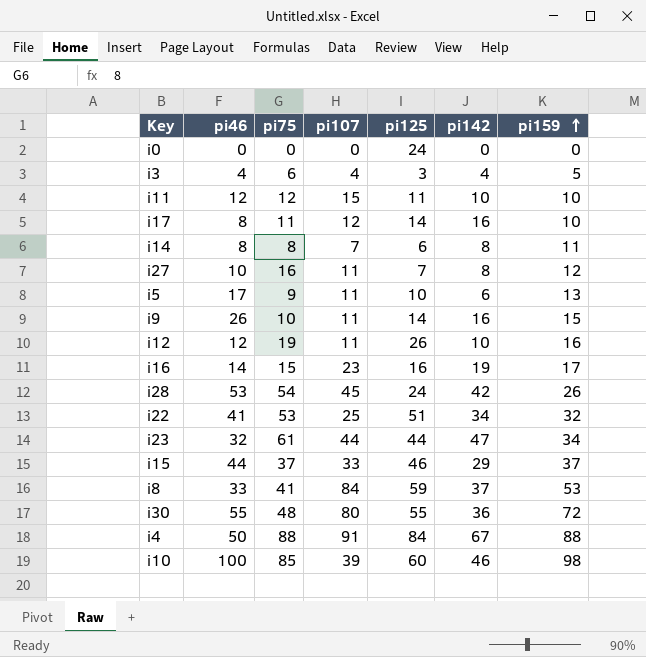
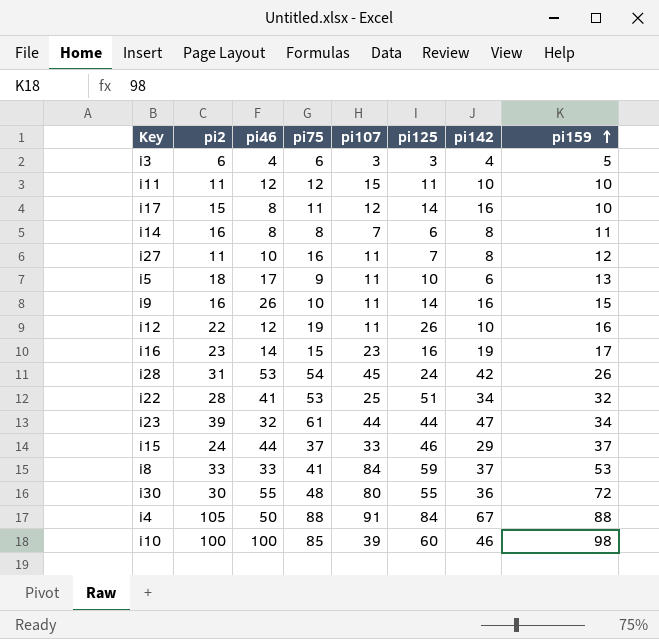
column pi2 | position: none -> 2
row i0: 0 | 0 | 0 | 24 | 0 | 0 -> none
i3 | pi107: 4 -> 3

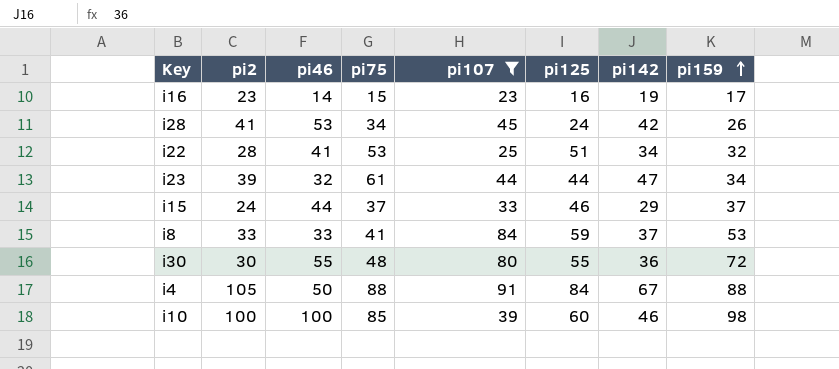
filter: none -> pi107 >= 23
i28 | pi2: 31 -> 41
i28 | pi75: 54 -> 34

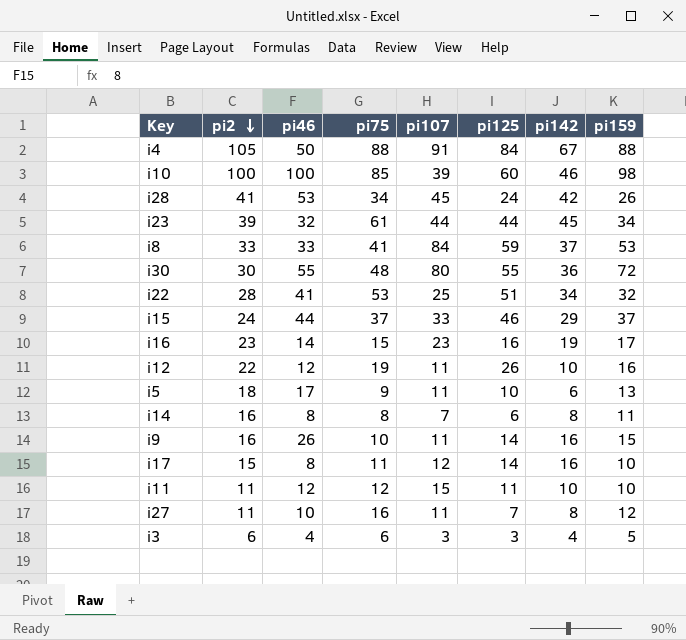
filter: pi107 >= 23 -> none
row order: pi159 ascending -> pi2 descending
i23 | pi142: 47 -> 45

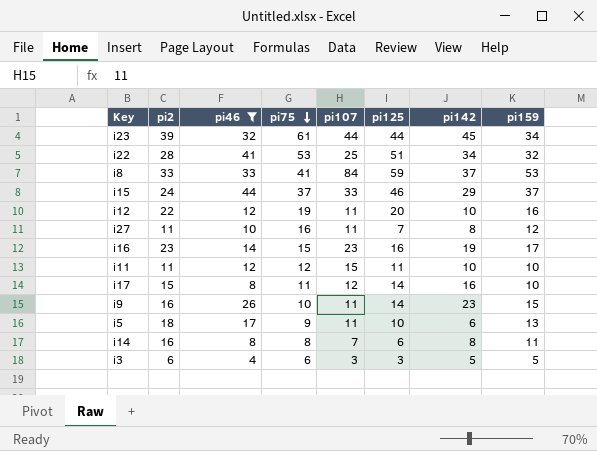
filter: none -> pi46 <= 44
row order: pi2 descending -> pi75 descending
i12 | pi125: 26 -> 20
i9 | pi142: 16 -> 23
i3 | pi142: 4 -> 5

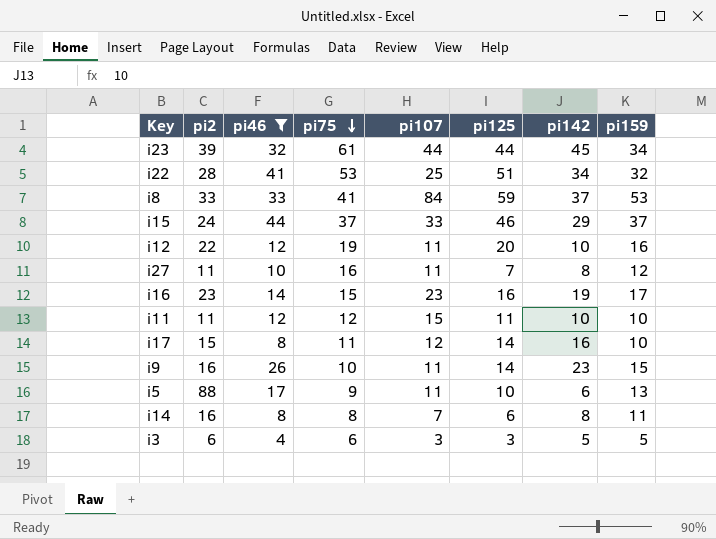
i5 | pi2: 18 -> 88

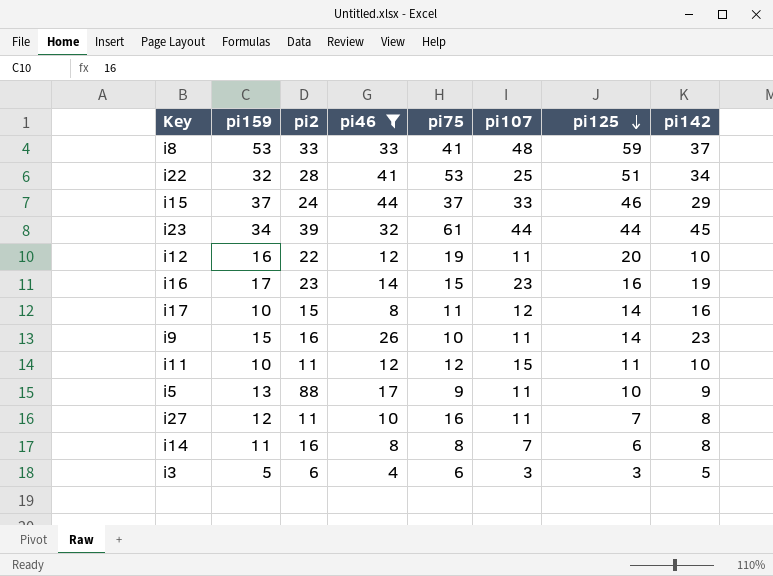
row order: pi75 descending -> pi125 descending
column pi159 | position: 8 -> 2
i8 | pi107: 84 -> 48
i5 | pi142: 6 -> 9

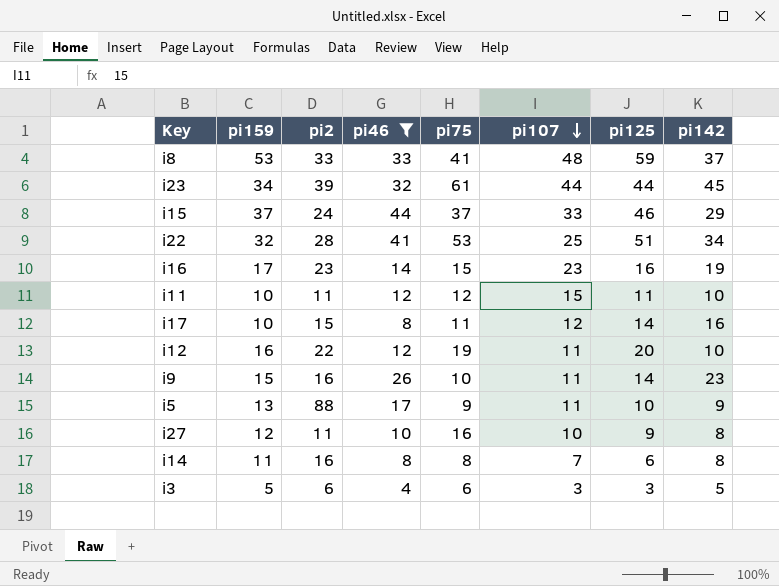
row order: pi125 descending -> pi107 descending
i27 | pi107: 11 -> 10
i27 | pi125: 7 -> 9

